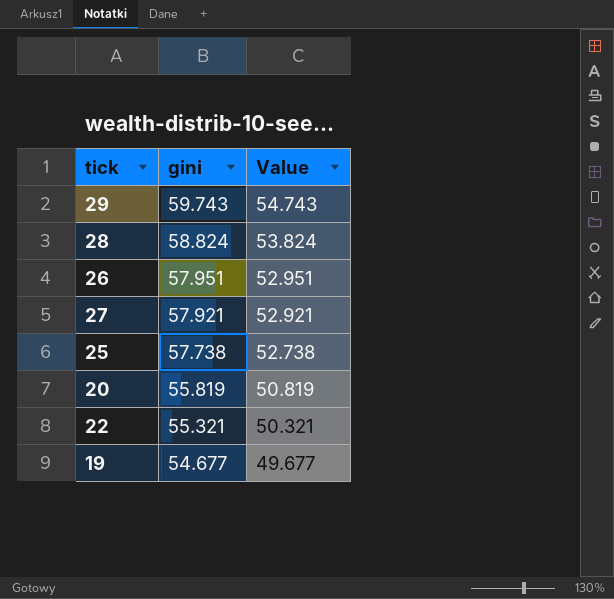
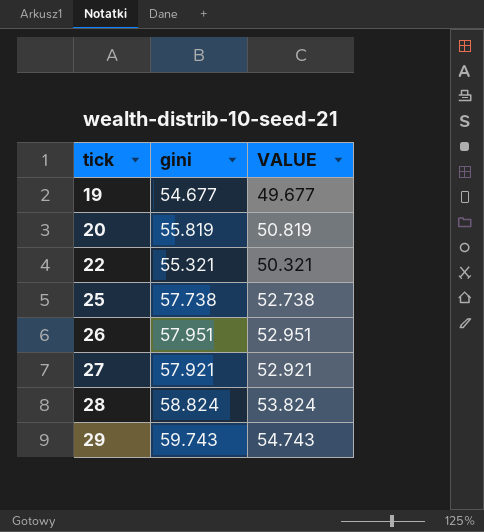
row order: gini descending -> tick ascending
column name: Value -> VALUE

